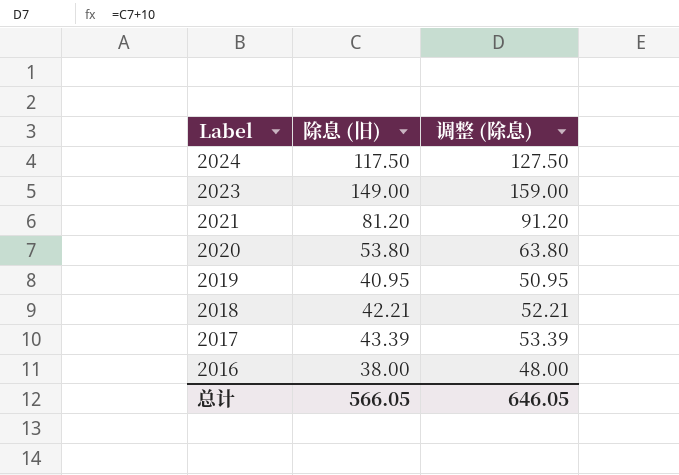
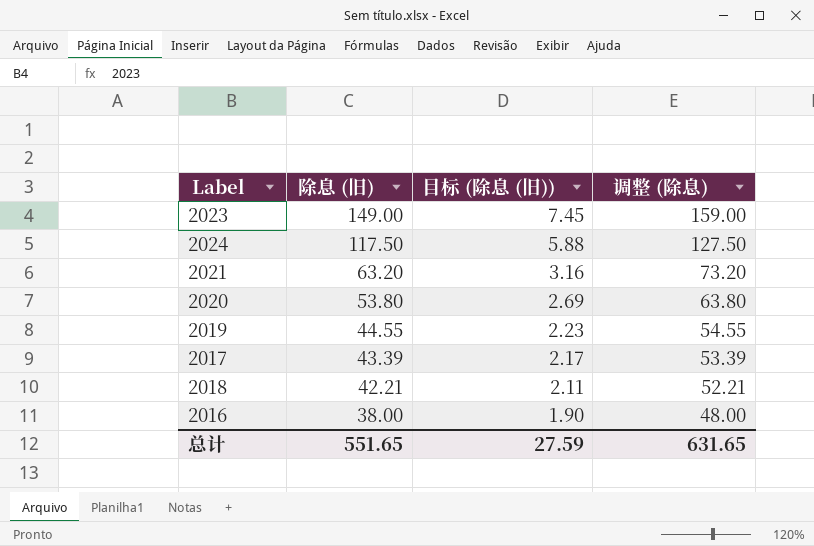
row order: Label descending -> 除息 (旧) descending
column 目标 (除息 (旧)) | formula: none -> [除息 (旧)] * 0.05
2021 | 除息 (旧): 81.20 -> 63.20
2021 | 调整 (除息): 91.20 -> 73.20
2019 | 除息 (旧): 40.95 -> 44.55
2019 | 调整 (除息): 50.95 -> 54.55
总计 | 除息 (旧): 566.05 -> 551.65
总计 | 调整 (除息): 646.05 -> 631.65

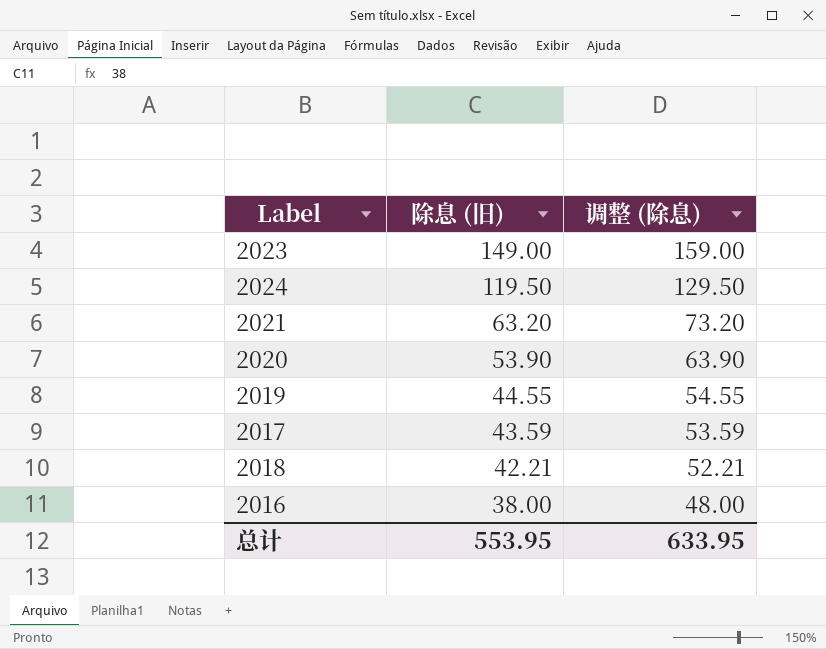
column 目标 (除息 (旧)) | formula: [除息 (旧)] * 0.05 -> none
2024 | 除息 (旧): 117.50 -> 119.50
2024 | 调整 (除息): 127.50 -> 129.50
2020 | 除息 (旧): 53.80 -> 53.90
2020 | 调整 (除息): 63.80 -> 63.90
2017 | 除息 (旧): 43.39 -> 43.59
2017 | 调整 (除息): 53.39 -> 53.59
总计 | 除息 (旧): 551.65 -> 553.95
总计 | 调整 (除息): 631.65 -> 633.95

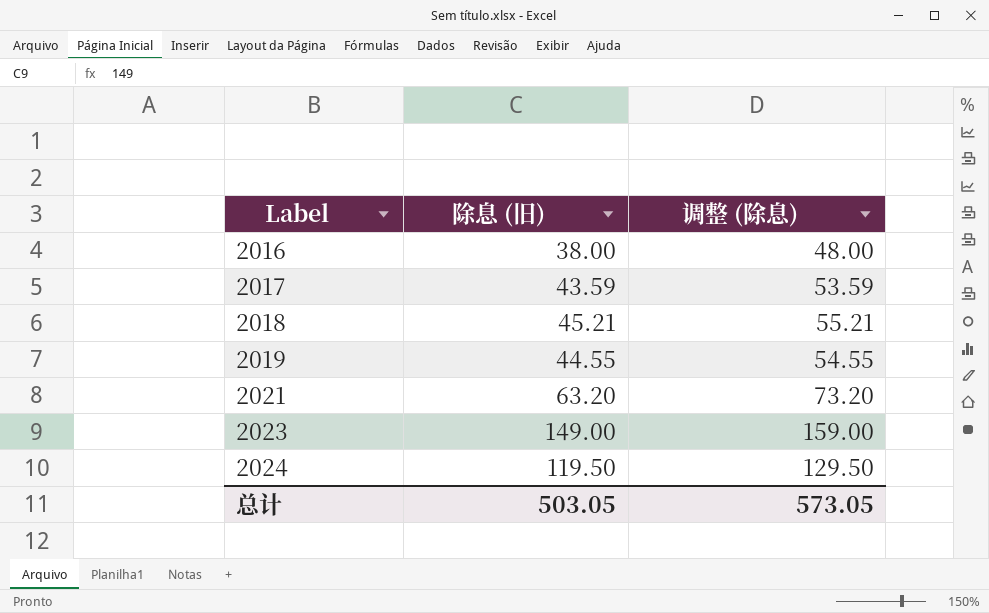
row order: 除息 (旧) descending -> Label ascending
row 2020: 53.90 | 63.90 -> none
2018 | 除息 (旧): 42.21 -> 45.21
2018 | 调整 (除息): 52.21 -> 55.21
总计 | 除息 (旧): 553.95 -> 503.05
总计 | 调整 (除息): 633.95 -> 573.05

